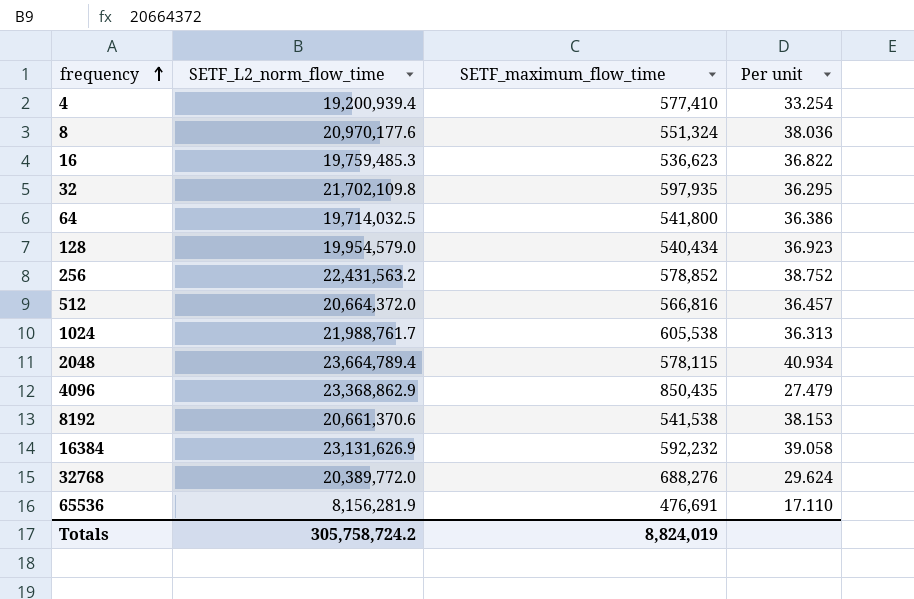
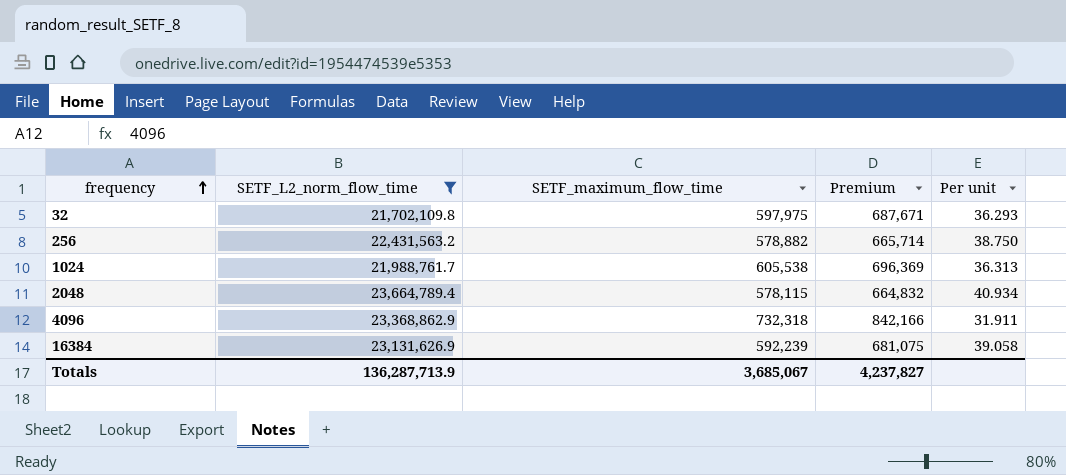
filter: none -> SETF_L2_norm_flow_time >= 21,702,109.8
column Premium | formula: none -> [SETF_maximum_flow_time] * 1.15
32 | SETF_maximum_flow_time: 597,935 -> 597,975
32 | Per unit: 36.295 -> 36.293
256 | SETF_maximum_flow_time: 578,852 -> 578,882
256 | Per unit: 38.752 -> 38.750
4096 | SETF_maximum_flow_time: 850,435 -> 732,318
4096 | Per unit: 27.479 -> 31.911
16384 | SETF_maximum_flow_time: 592,232 -> 592,239
Totals | SETF_L2_norm_flow_time: 305,758,724.2 -> 136,287,713.9
Totals | SETF_maximum_flow_time: 8,824,019 -> 3,685,067

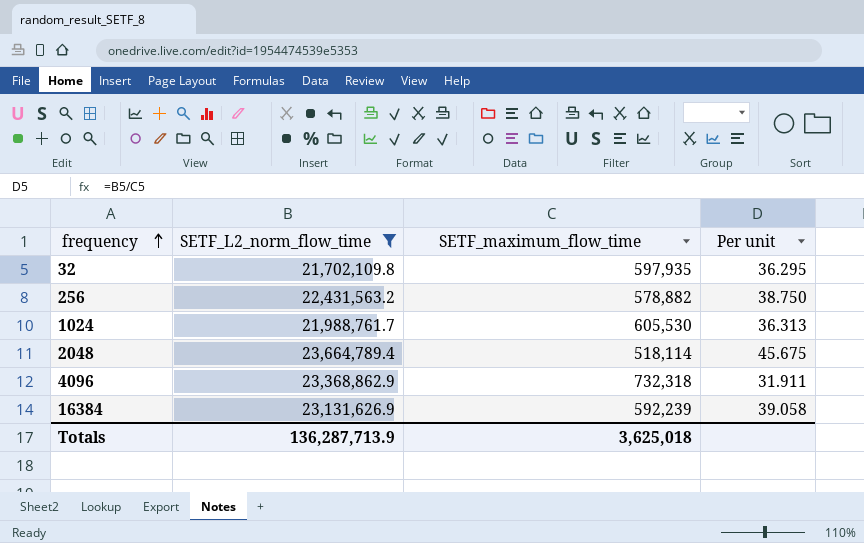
column Premium | formula: [SETF_maximum_flow_time] * 1.15 -> none
32 | SETF_maximum_flow_time: 597,975 -> 597,935
32 | Per unit: 36.293 -> 36.295
1024 | SETF_maximum_flow_time: 605,538 -> 605,530
2048 | SETF_maximum_flow_time: 578,115 -> 518,114
2048 | Per unit: 40.934 -> 45.675
Totals | SETF_maximum_flow_time: 3,685,067 -> 3,625,018

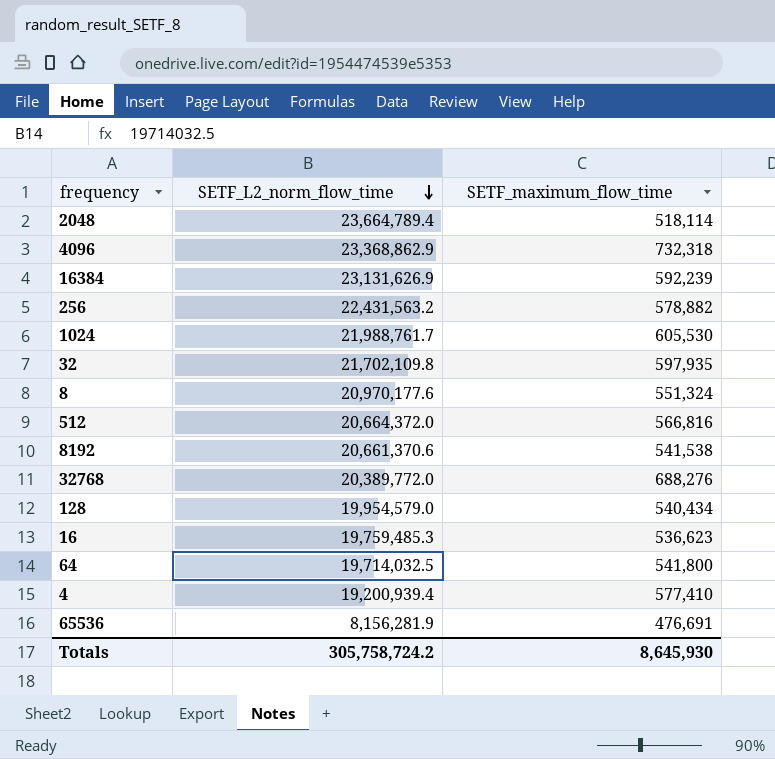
filter: SETF_L2_norm_flow_time >= 21,702,109.8 -> none
row order: frequency ascending -> SETF_L2_norm_flow_time descending
column Per unit | formula: [SETF_L2_norm_flow_time] / [SETF_maximum_flow_time] -> none
Totals | SETF_L2_norm_flow_time: 136,287,713.9 -> 305,758,724.2
Totals | SETF_maximum_flow_time: 3,625,018 -> 8,645,930

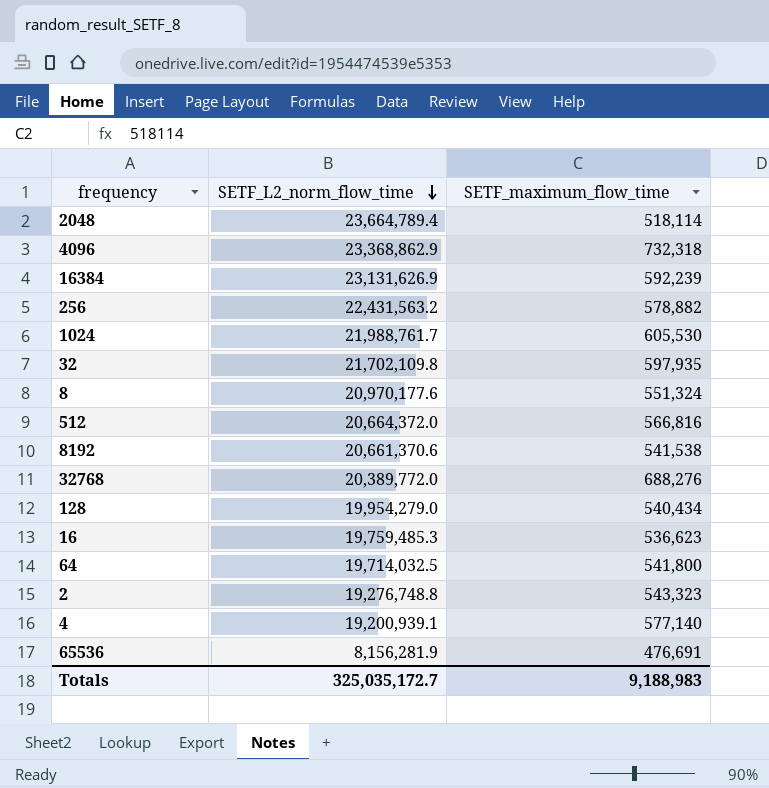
128 | SETF_L2_norm_flow_time: 19,954,579.0 -> 19,954,279.0
row 2: none -> 19,276,748.8 | 543,323
4 | SETF_L2_norm_flow_time: 19,200,939.4 -> 19,200,939.1
4 | SETF_maximum_flow_time: 577,410 -> 577,140
Totals | SETF_L2_norm_flow_time: 305,758,724.2 -> 325,035,172.7
Totals | SETF_maximum_flow_time: 8,645,930 -> 9,188,983

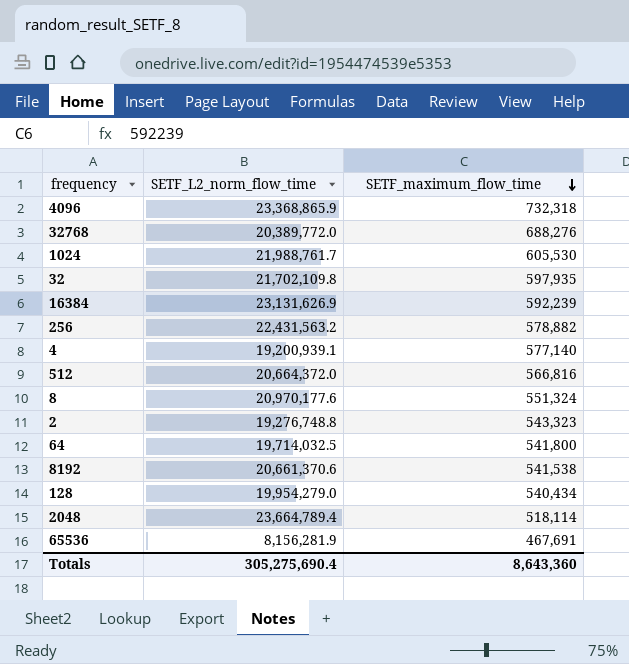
row order: SETF_L2_norm_flow_time descending -> SETF_maximum_flow_time descending
row 16: 19,759,485.3 | 536,623 -> none
4096 | SETF_L2_norm_flow_time: 23,368,862.9 -> 23,368,865.9
65536 | SETF_maximum_flow_time: 476,691 -> 467,691
Totals | SETF_L2_norm_flow_time: 325,035,172.7 -> 305,275,690.4
Totals | SETF_maximum_flow_time: 9,188,983 -> 8,643,360

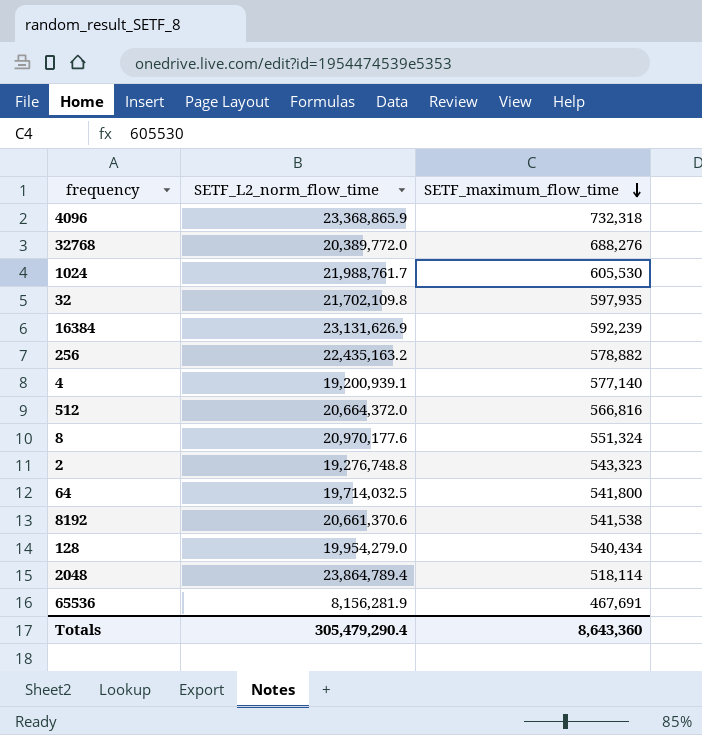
256 | SETF_L2_norm_flow_time: 22,431,563.2 -> 22,435,163.2
2048 | SETF_L2_norm_flow_time: 23,664,789.4 -> 23,864,789.4
Totals | SETF_L2_norm_flow_time: 305,275,690.4 -> 305,479,290.4

